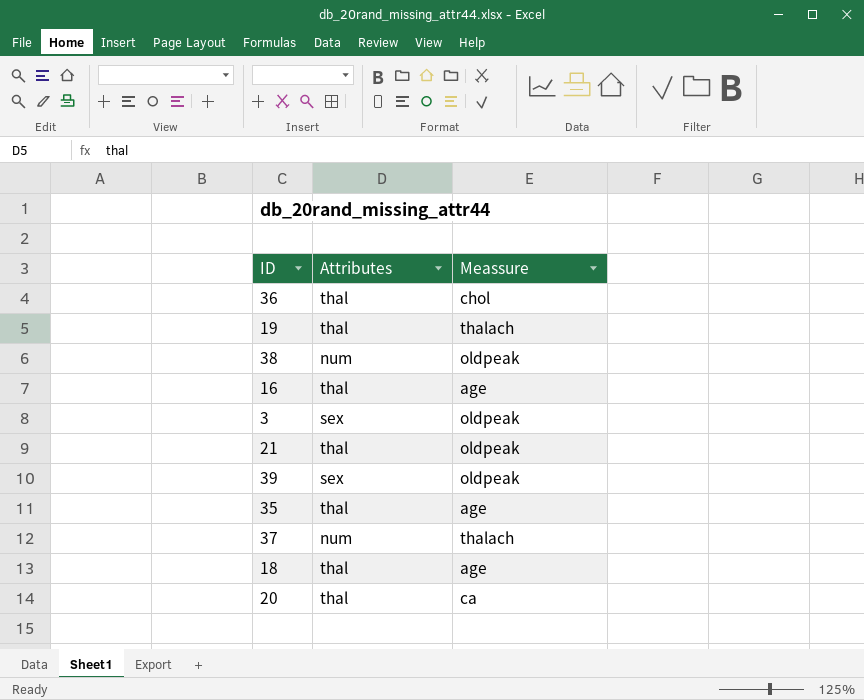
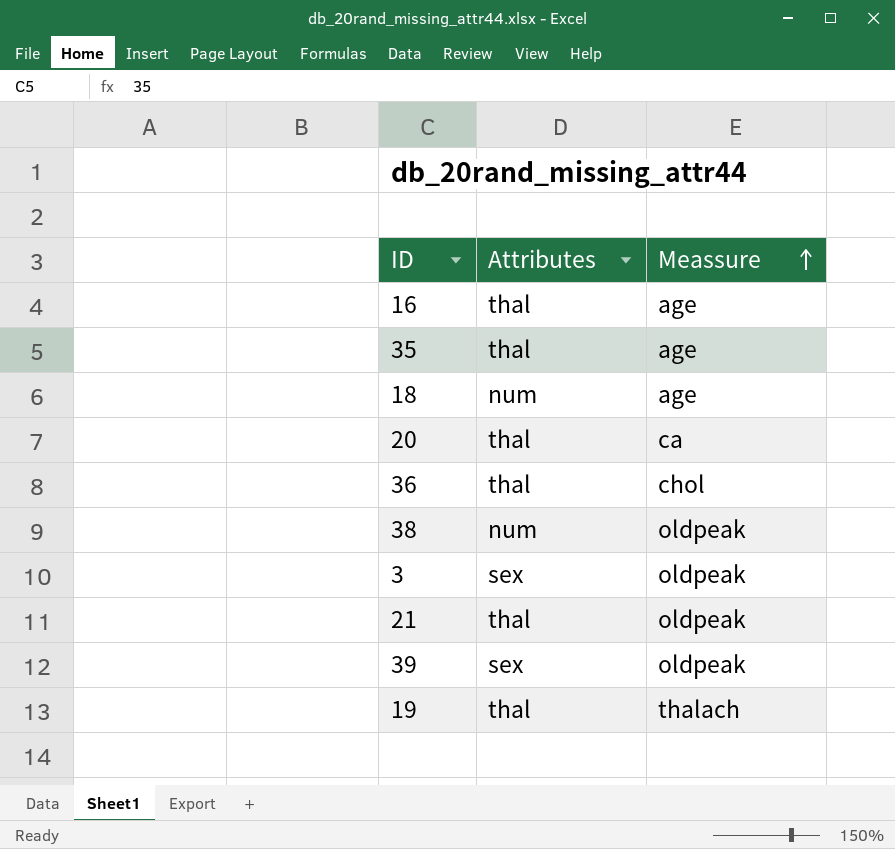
row order: none -> Meassure ascending
row 37: num | thalach -> none
18 | Attributes: thal -> num

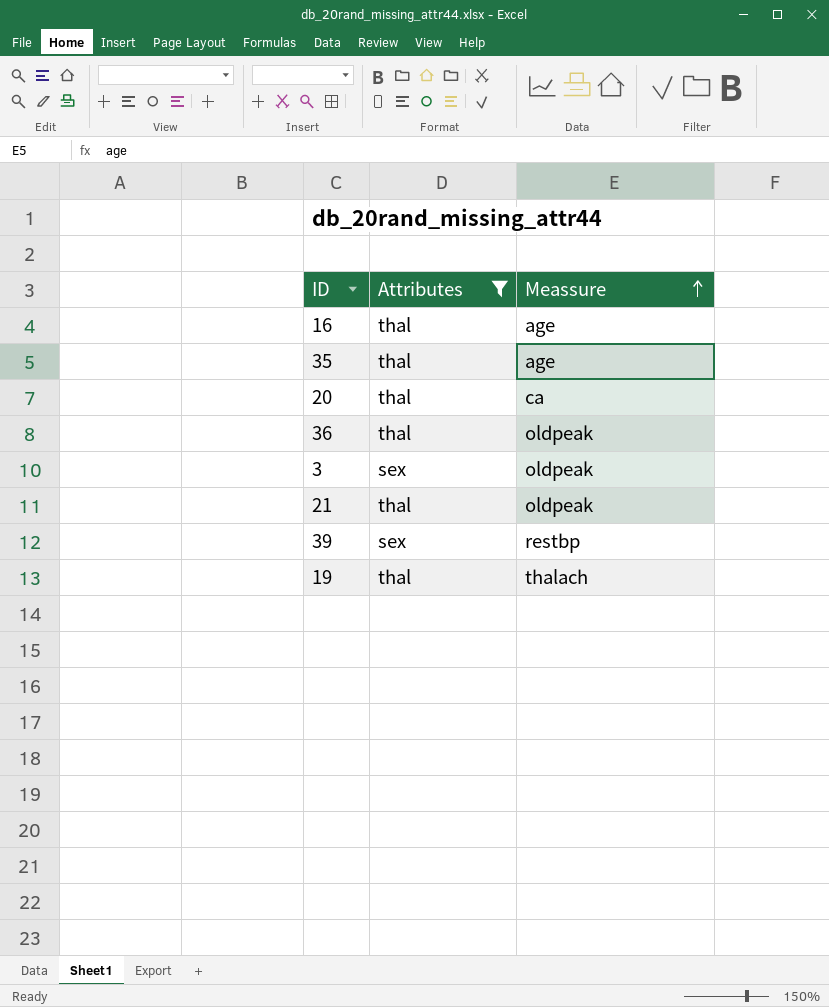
filter: none -> Attributes != num
36 | Meassure: chol -> oldpeak
39 | Meassure: oldpeak -> restbp

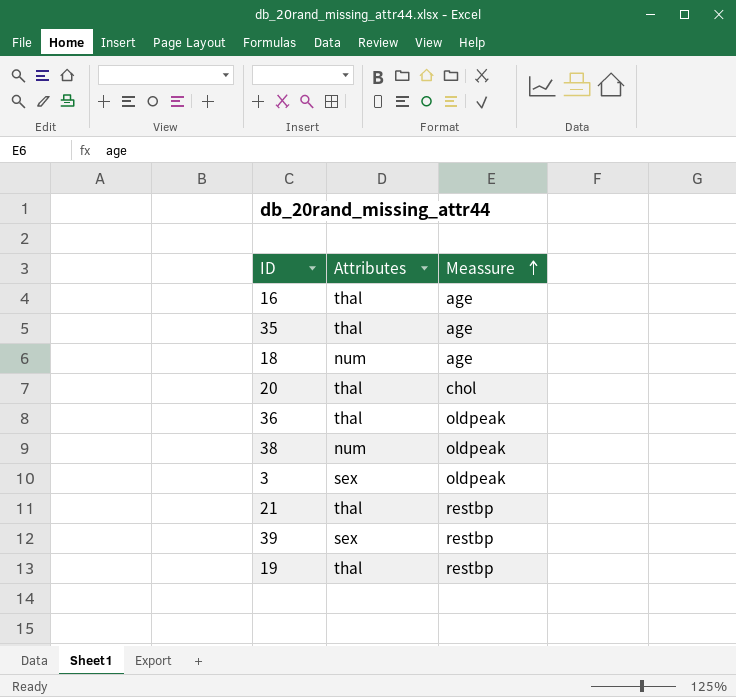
filter: Attributes != num -> none
20 | Meassure: ca -> chol
21 | Meassure: oldpeak -> restbp
19 | Meassure: thalach -> restbp

